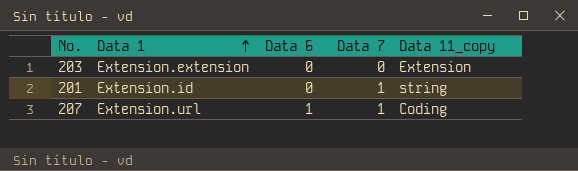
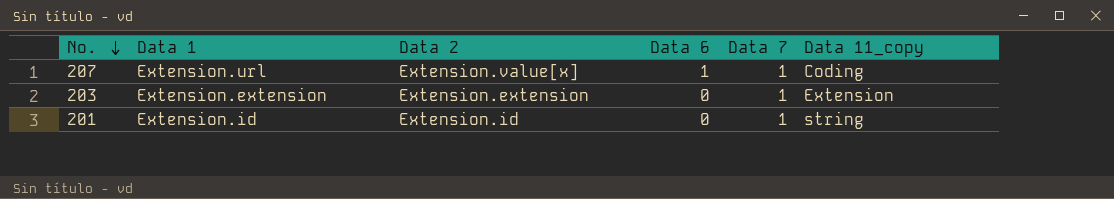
row order: Data 1 ascending -> No. descending
column Data 2 | position: none -> 3
203 | Data 7: 0 -> 1

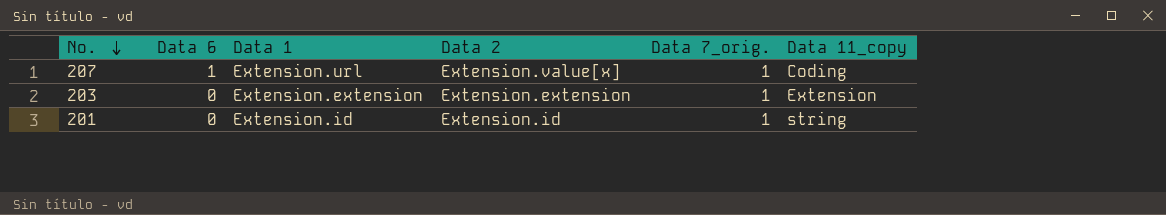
column Data 6 | position: 4 -> 2
column name: Data 7 -> Data 7_orig.

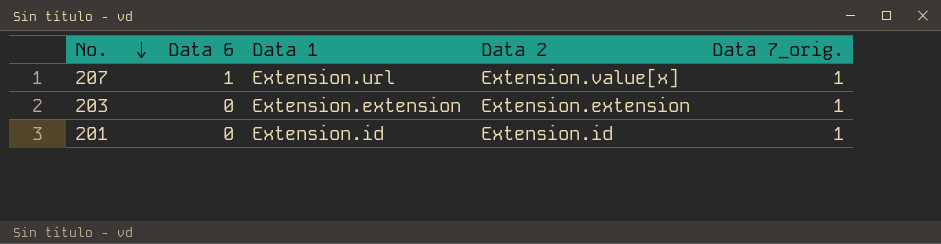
column Data 11_copy | position: 6 -> none

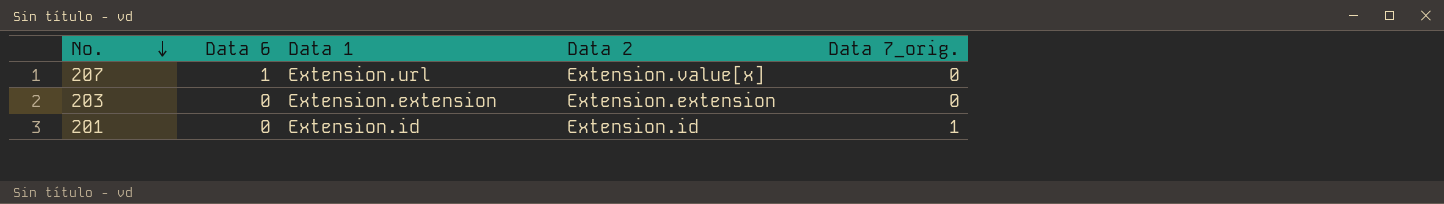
207 | Data 7_orig.: 1 -> 0
203 | Data 7_orig.: 1 -> 0

